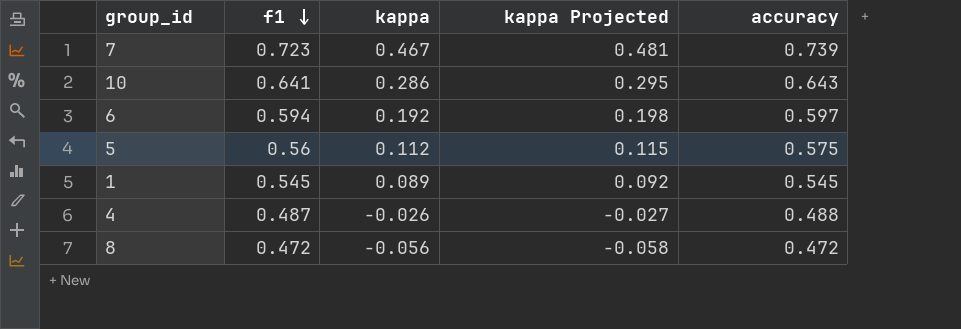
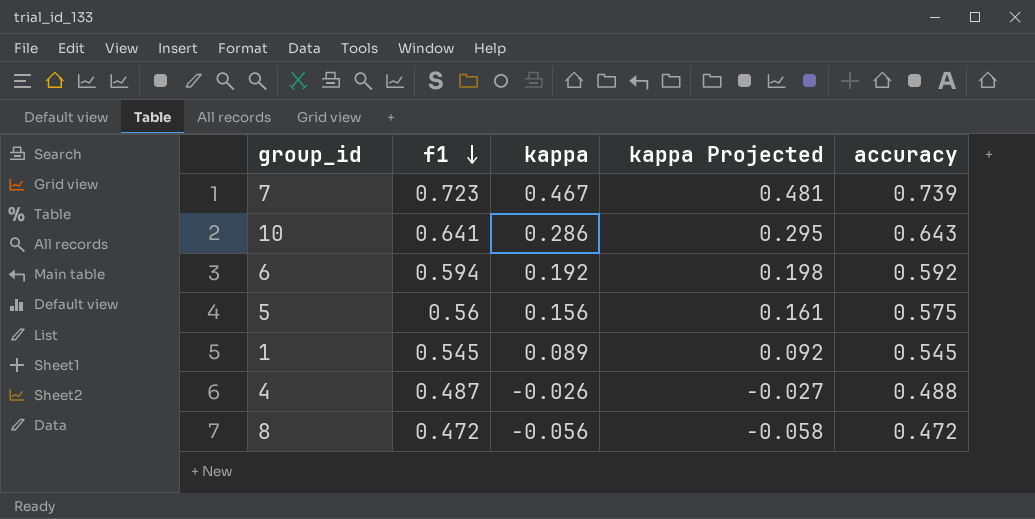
6 | accuracy: 0.597 -> 0.592
5 | kappa: 0.112 -> 0.156
5 | kappa Projected: 0.115 -> 0.161

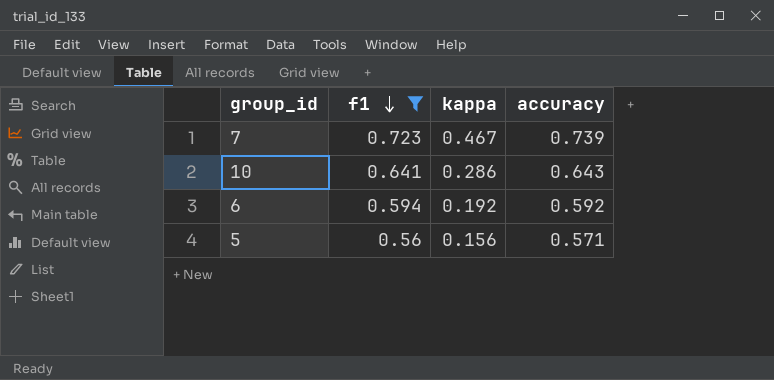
filter: none -> f1 >= 0.56
column kappa Projected | formula: [kappa] * 1.03 -> none
5 | accuracy: 0.575 -> 0.571

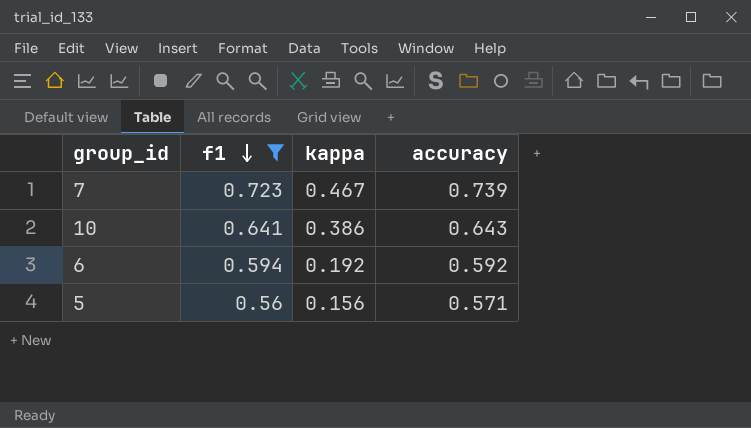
10 | kappa: 0.286 -> 0.386

